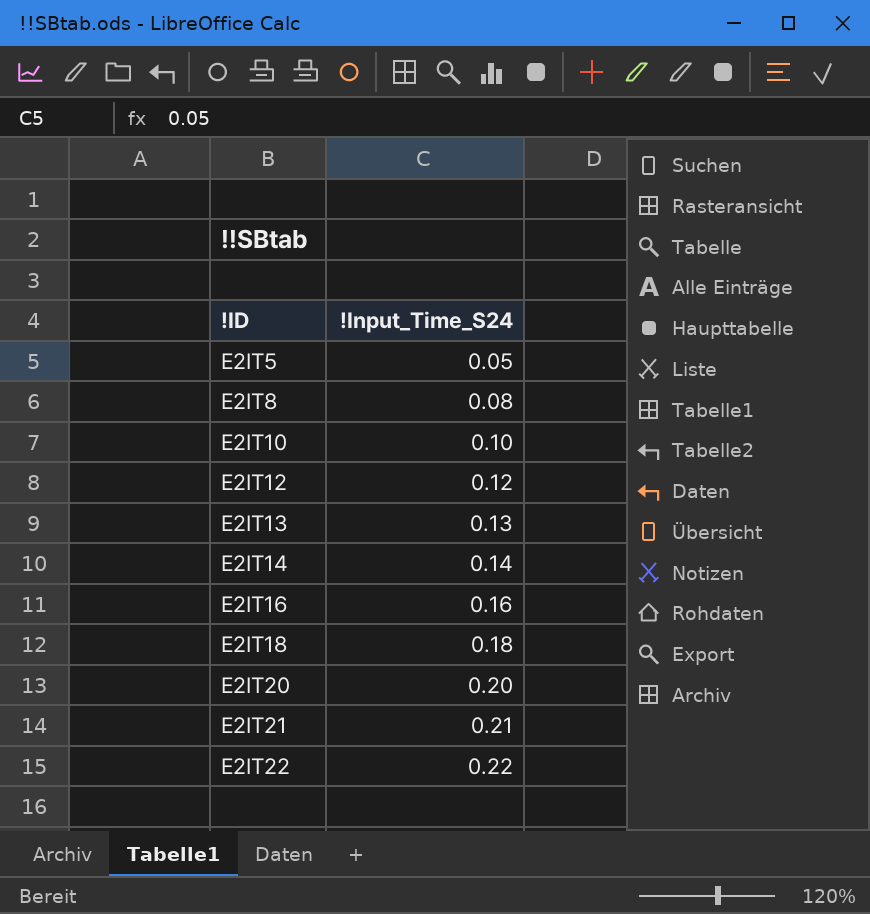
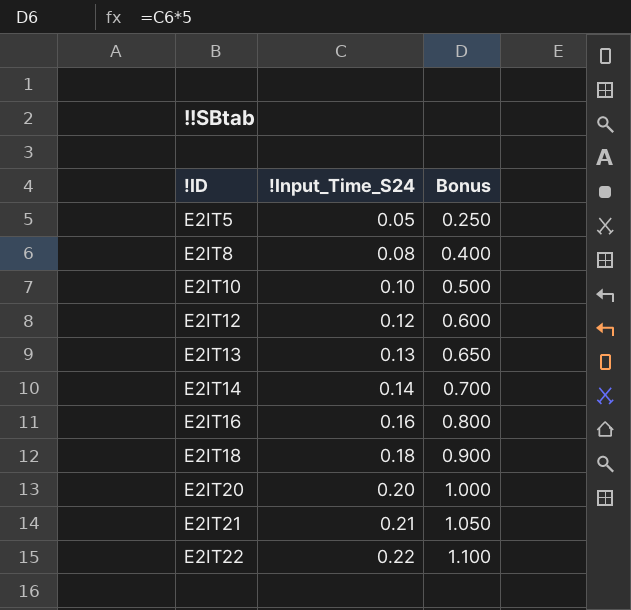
column Bonus | formula: none -> [!Input_Time_S24] * 5

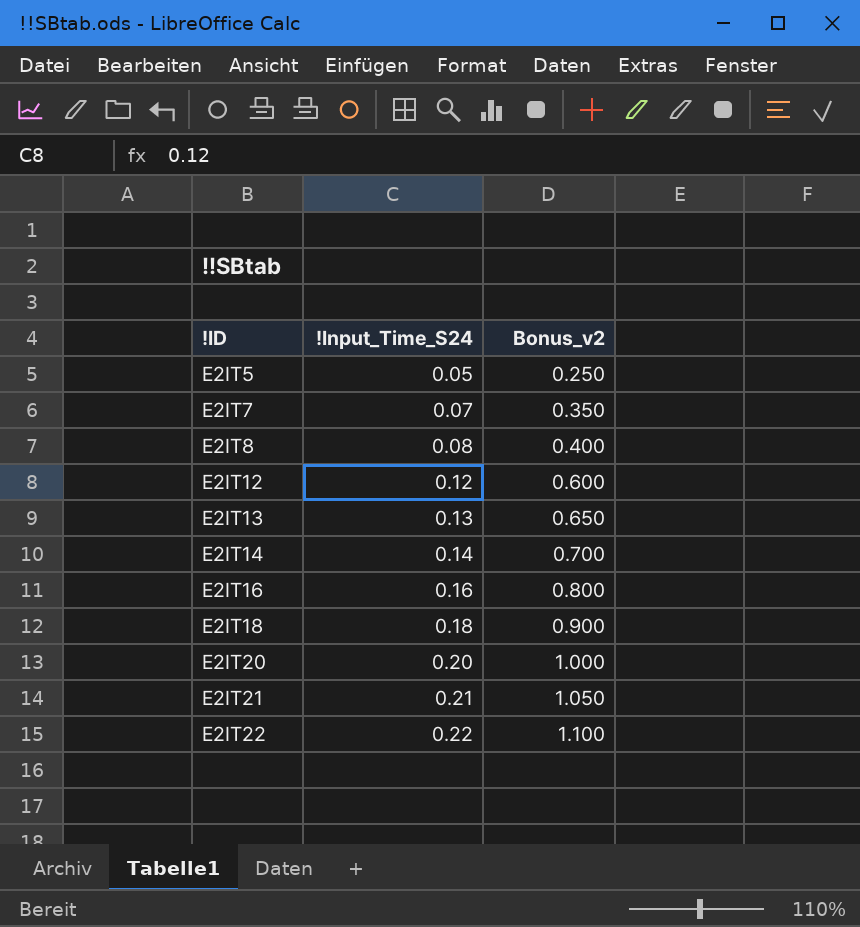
column name: Bonus -> Bonus_v2
row E2IT10: 0.10 | 0.500 -> none
row E2IT7: none -> 0.07 | 0.350

